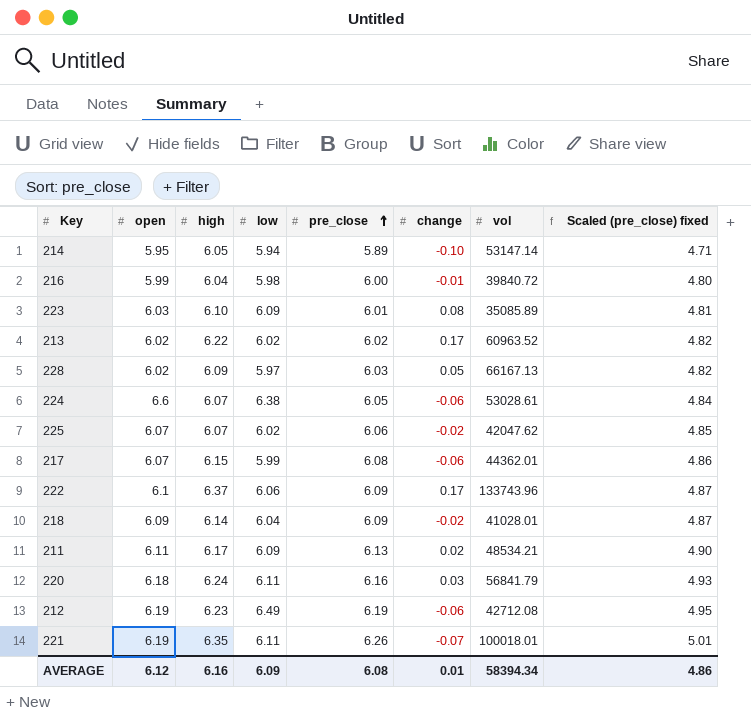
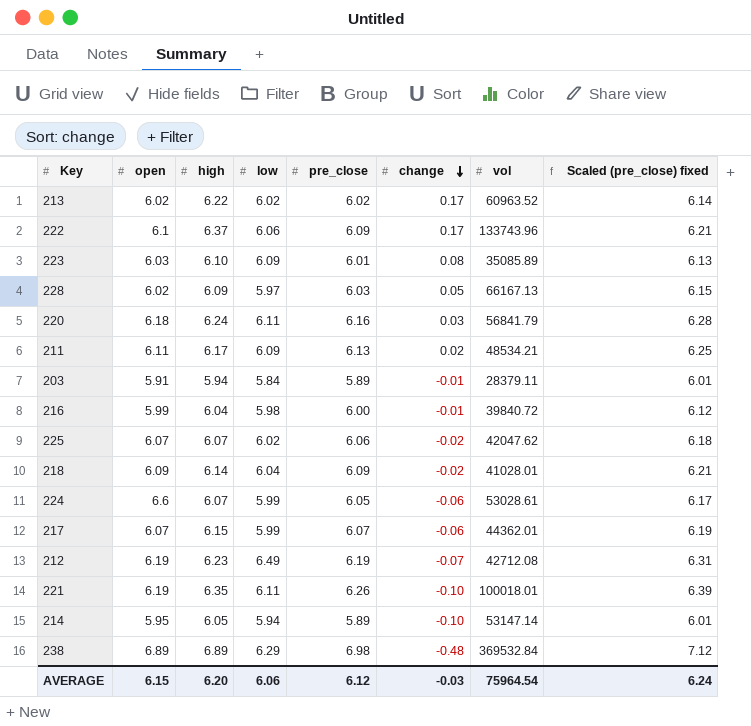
row order: pre_close ascending -> change descending
column Scaled (pre_close) fixed | formula: [pre_close] * 0.8 -> [pre_close] * 1.02
row 203: none -> 5.91 | 5.94 | 5.84 | 5.89 | -0.01 | 28379.11 | 6.01
224 | low: 6.38 -> 5.99
217 | pre_close: 6.08 -> 6.07
212 | change: -0.06 -> -0.07
221 | change: -0.07 -> -0.10
row 238: none -> 6.89 | 6.89 | 6.29 | 6.98 | -0.48 | 369532.84 | 7.12
AVERAGE | open: 6.12 -> 6.15
AVERAGE | high: 6.16 -> 6.20
AVERAGE | low: 6.09 -> 6.06
AVERAGE | pre_close: 6.08 -> 6.12
AVERAGE | change: 0.01 -> -0.03
AVERAGE | vol: 58394.34 -> 75964.54
AVERAGE | Scaled (pre_close) fixed: 4.86 -> 6.24

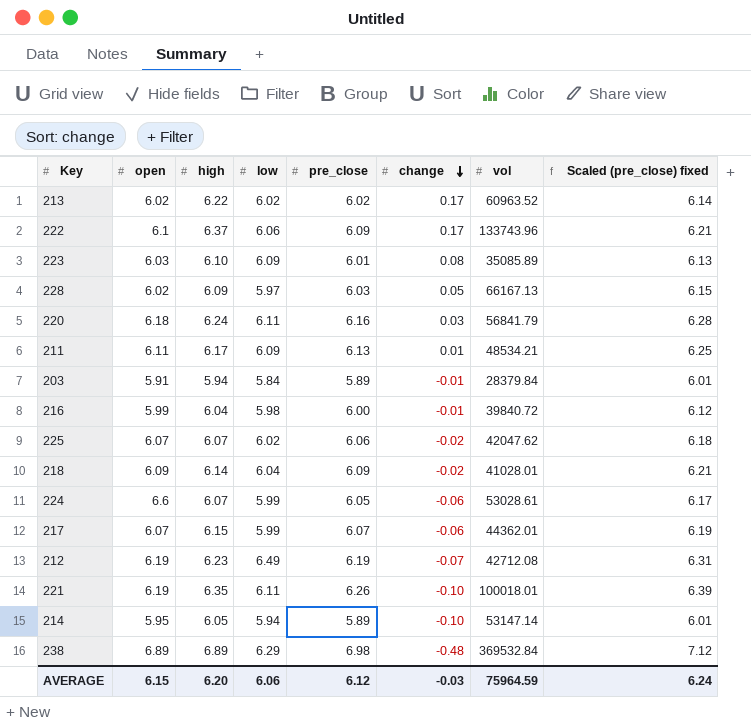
211 | change: 0.02 -> 0.01
203 | vol: 28379.11 -> 28379.84
AVERAGE | vol: 75964.54 -> 75964.59

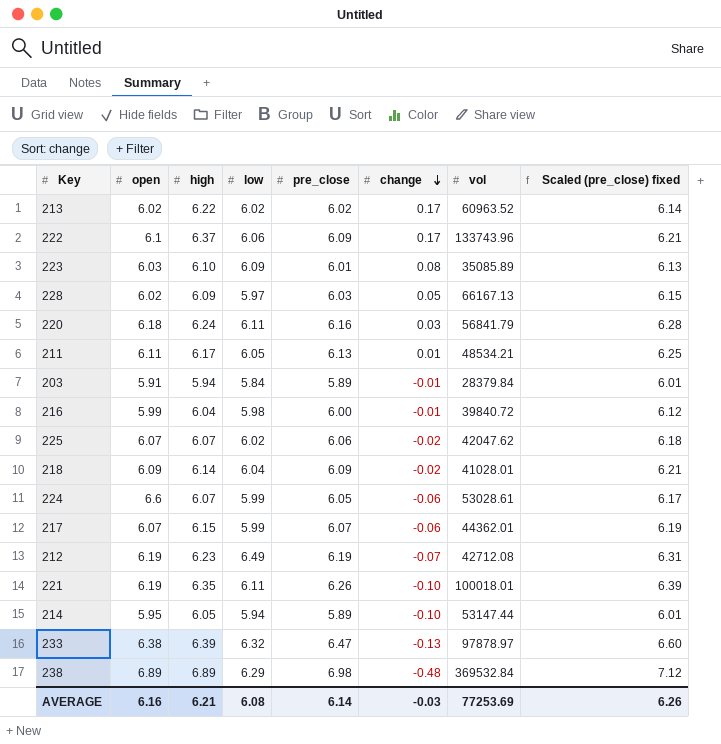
211 | low: 6.09 -> 6.05
214 | vol: 53147.14 -> 53147.44
row 233: none -> 6.38 | 6.39 | 6.32 | 6.47 | -0.13 | 97878.97 | 6.60
AVERAGE | open: 6.15 -> 6.16
AVERAGE | high: 6.20 -> 6.21
AVERAGE | low: 6.06 -> 6.08
AVERAGE | pre_close: 6.12 -> 6.14
AVERAGE | vol: 75964.59 -> 77253.69
AVERAGE | Scaled (pre_close) fixed: 6.24 -> 6.26

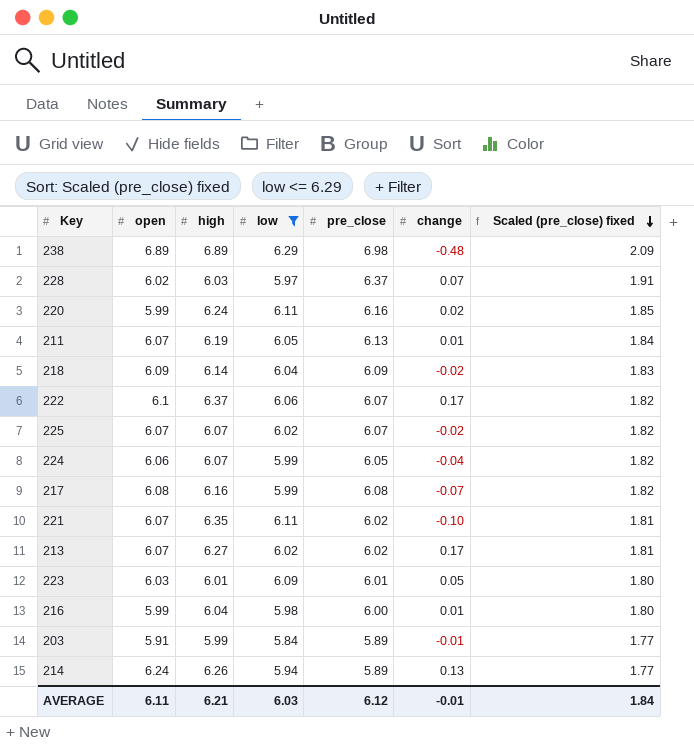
filter: none -> low <= 6.29
row order: change descending -> Scaled (pre_close) fixed descending
column vol | position: 7 -> none
column Scaled (pre_close) fixed | formula: [pre_close] * 1.02 -> [pre_close] * 0.3
228 | high: 6.09 -> 6.03
228 | pre_close: 6.03 -> 6.37
228 | change: 0.05 -> 0.07
220 | open: 6.18 -> 5.99
220 | change: 0.03 -> 0.02
211 | open: 6.11 -> 6.07
211 | high: 6.17 -> 6.19
222 | pre_close: 6.09 -> 6.07
225 | pre_close: 6.06 -> 6.07
224 | open: 6.6 -> 6.06
224 | change: -0.06 -> -0.04
217 | open: 6.07 -> 6.08
217 | high: 6.15 -> 6.16
217 | pre_close: 6.07 -> 6.08
217 | change: -0.06 -> -0.07
221 | open: 6.19 -> 6.07
221 | pre_close: 6.26 -> 6.02
213 | open: 6.02 -> 6.07
213 | high: 6.22 -> 6.27
223 | high: 6.10 -> 6.01
223 | change: 0.08 -> 0.05
216 | change: -0.01 -> 0.01
203 | high: 5.94 -> 5.99
214 | open: 5.95 -> 6.24
214 | high: 6.05 -> 6.26
214 | change: -0.10 -> 0.13
AVERAGE | open: 6.16 -> 6.11
AVERAGE | low: 6.08 -> 6.03
AVERAGE | pre_close: 6.14 -> 6.12
AVERAGE | change: -0.03 -> -0.01
AVERAGE | Scaled (pre_close) fixed: 6.26 -> 1.84

